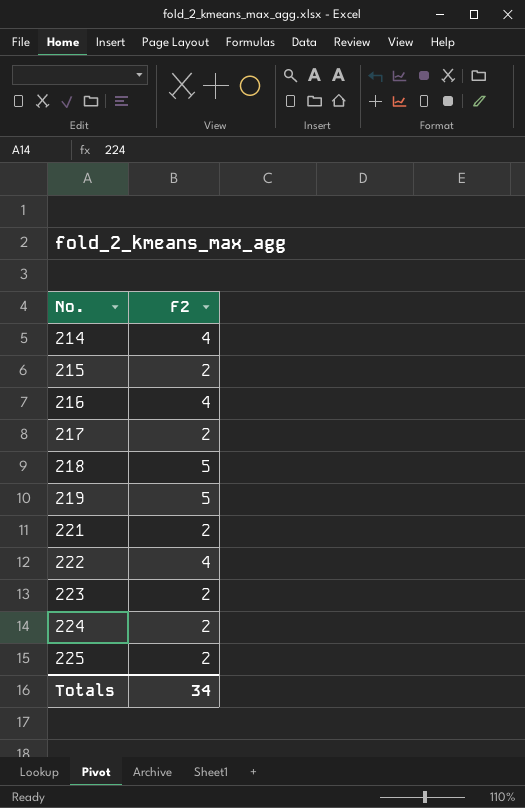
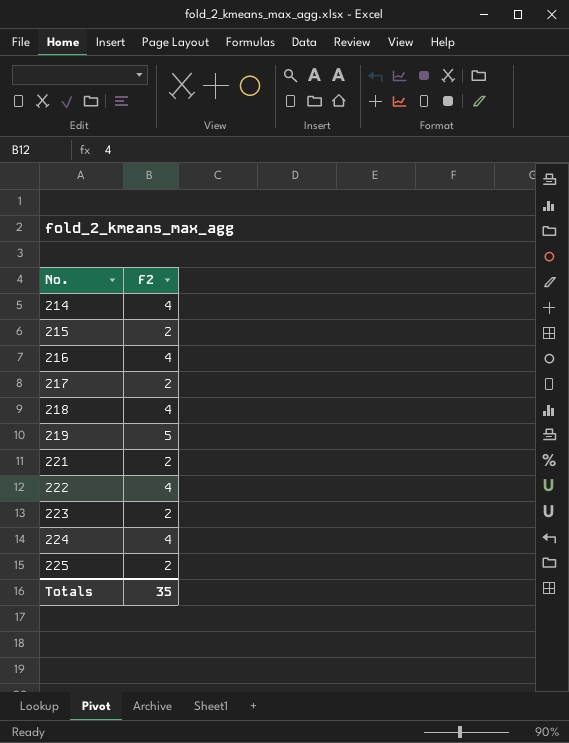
218 | F2: 5 -> 4
224 | F2: 2 -> 4
Totals | F2: 34 -> 35

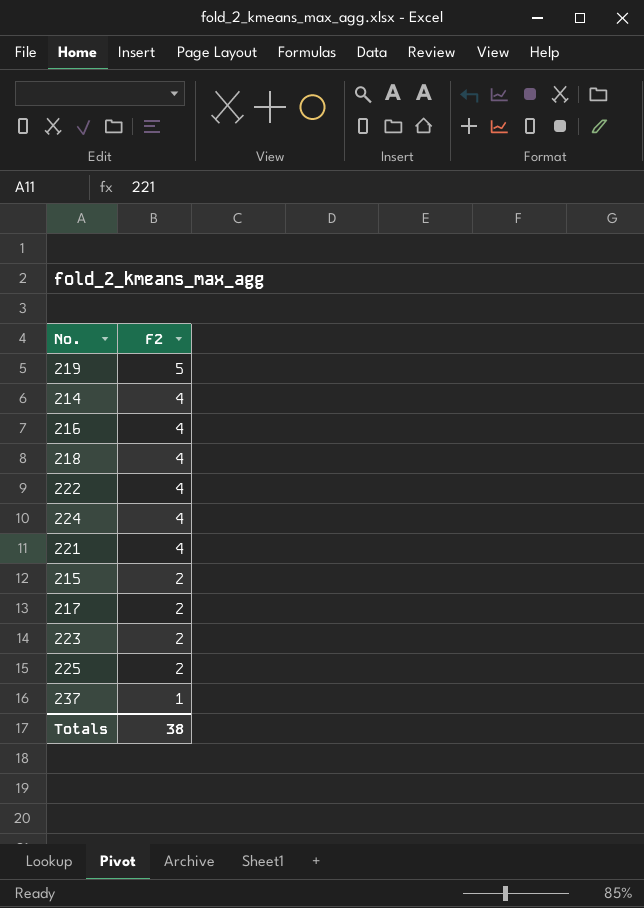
row order: No. ascending -> F2 descending
221 | F2: 2 -> 4
row 237: none -> 1
Totals | F2: 35 -> 38

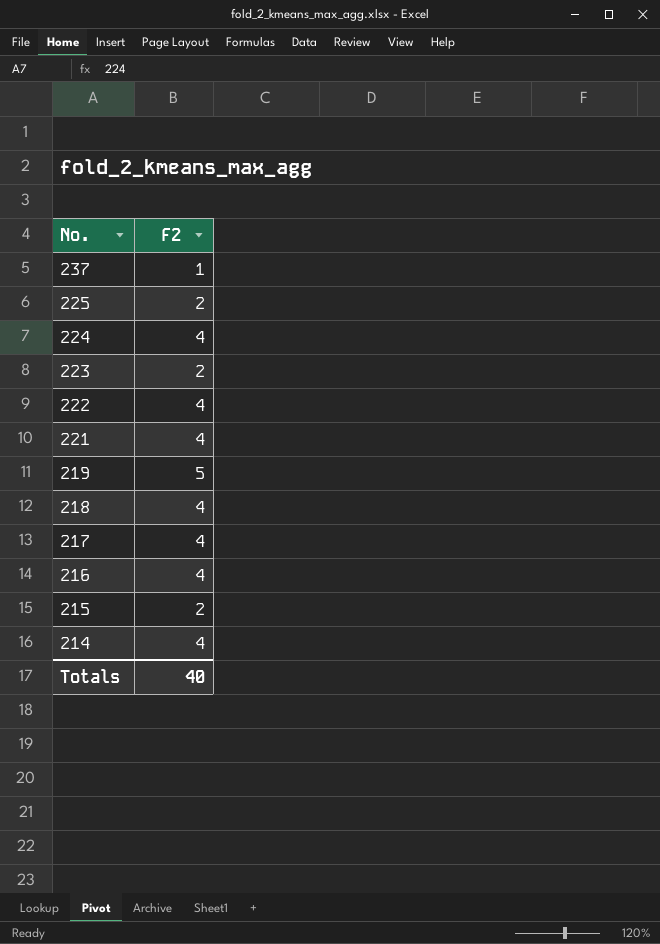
row order: F2 descending -> No. descending
217 | F2: 2 -> 4
Totals | F2: 38 -> 40

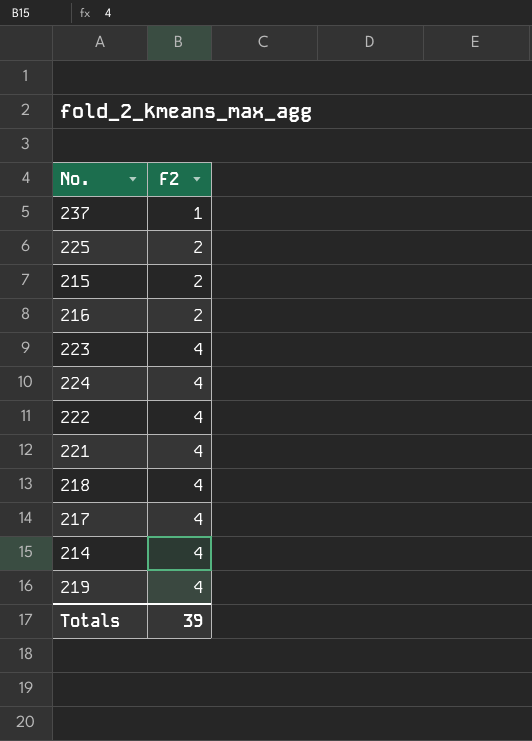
row order: No. descending -> F2 ascending
216 | F2: 4 -> 2
223 | F2: 2 -> 4
219 | F2: 5 -> 4
Totals | F2: 40 -> 39

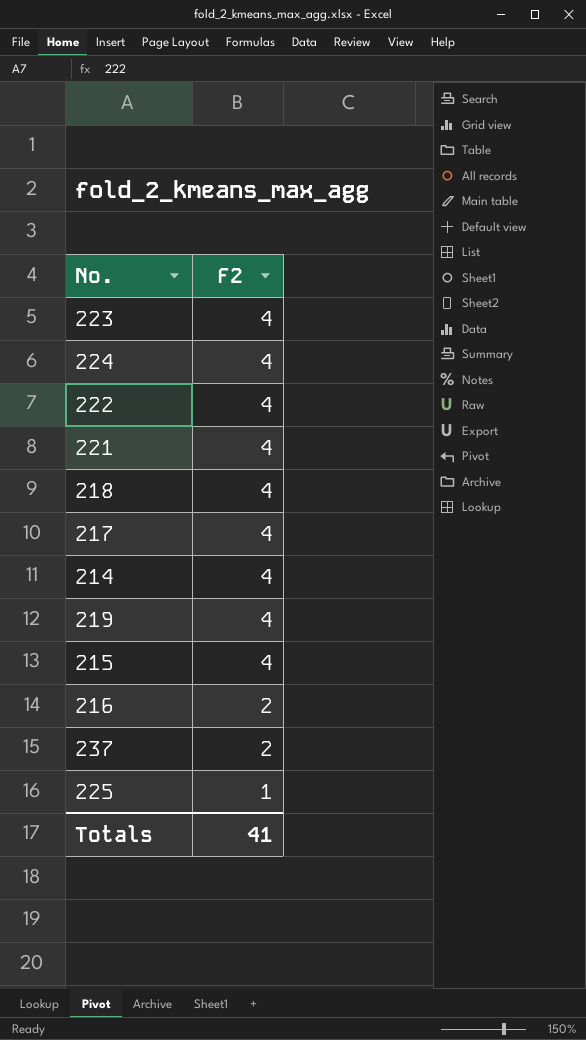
row order: F2 ascending -> F2 descending
215 | F2: 2 -> 4
237 | F2: 1 -> 2
225 | F2: 2 -> 1
Totals | F2: 39 -> 41

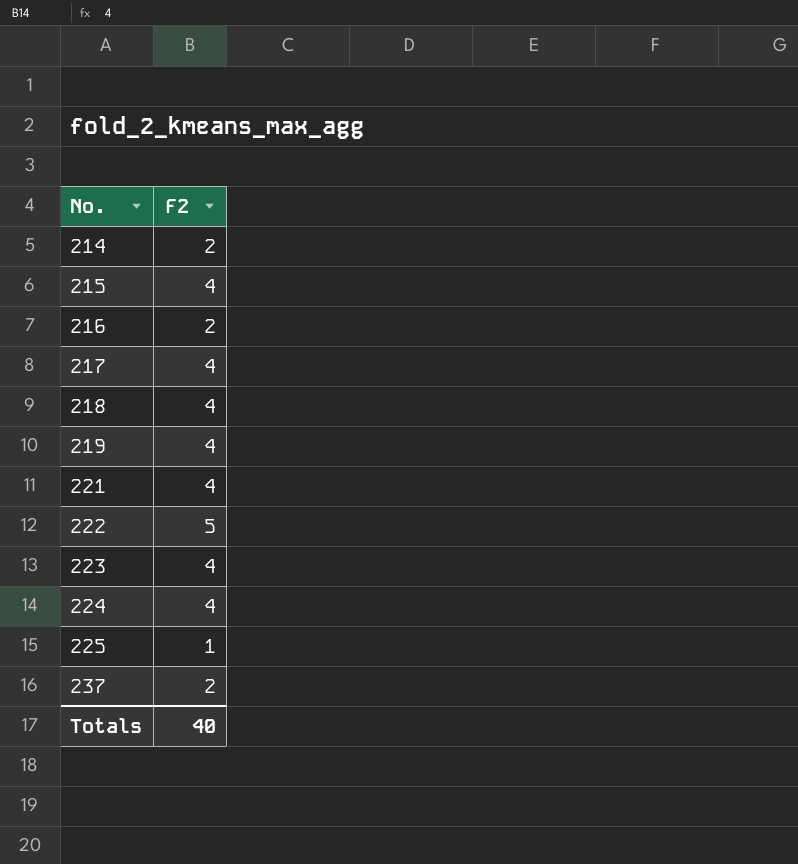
row order: F2 descending -> No. ascending
214 | F2: 4 -> 2
222 | F2: 4 -> 5
Totals | F2: 41 -> 40

